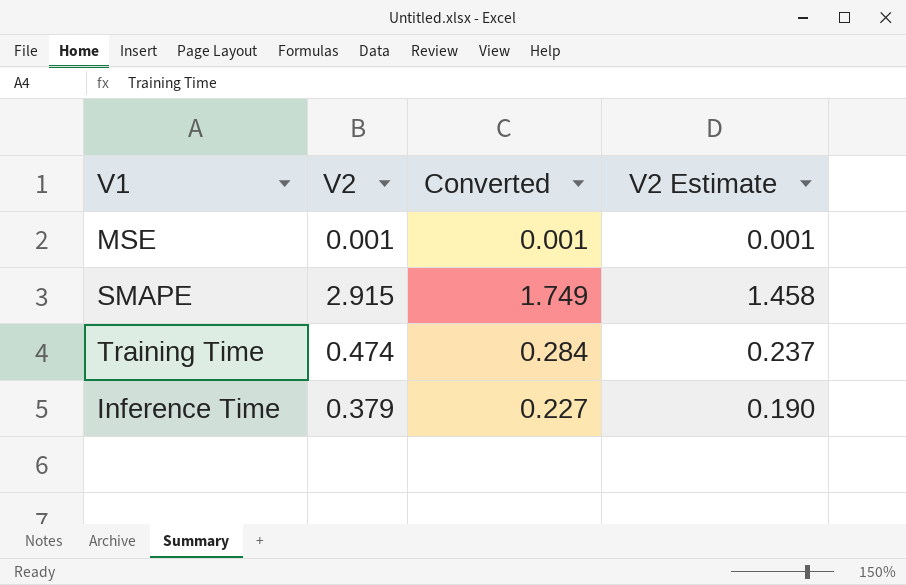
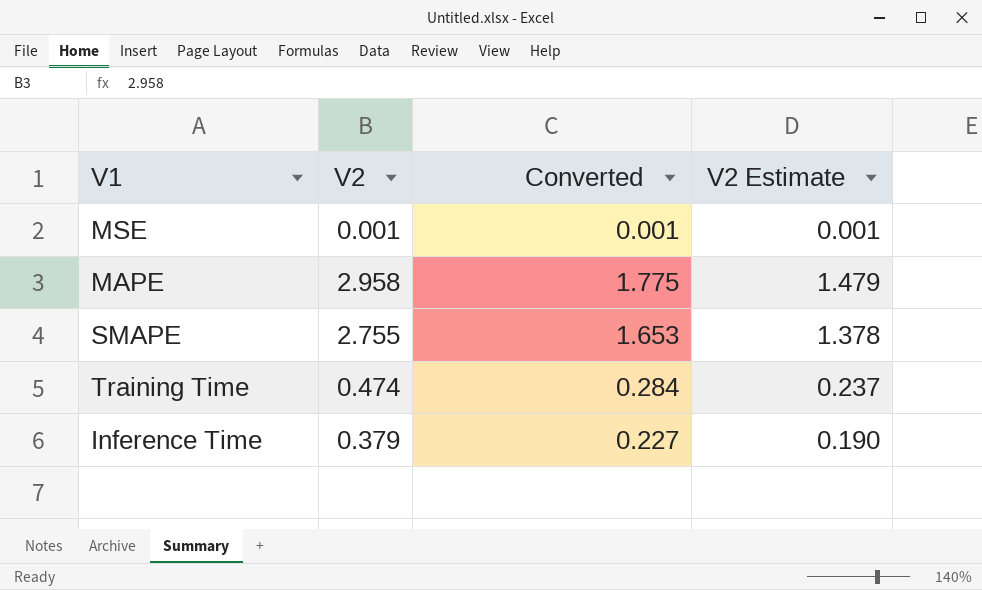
row MAPE: none -> 2.958 | 1.775 | 1.479
SMAPE | V2: 2.915 -> 2.755
SMAPE | Converted: 1.749 -> 1.653
SMAPE | V2 Estimate: 1.458 -> 1.378

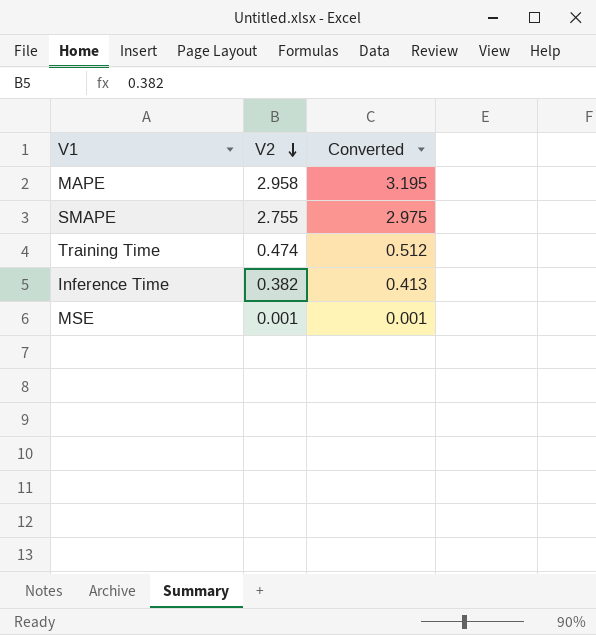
row order: none -> V2 descending
column V2 Estimate | formula: [V2] * 0.5 -> none
column Converted | formula: [V2] * 0.6 -> [V2] * 1.08
Inference Time | V2: 0.379 -> 0.382

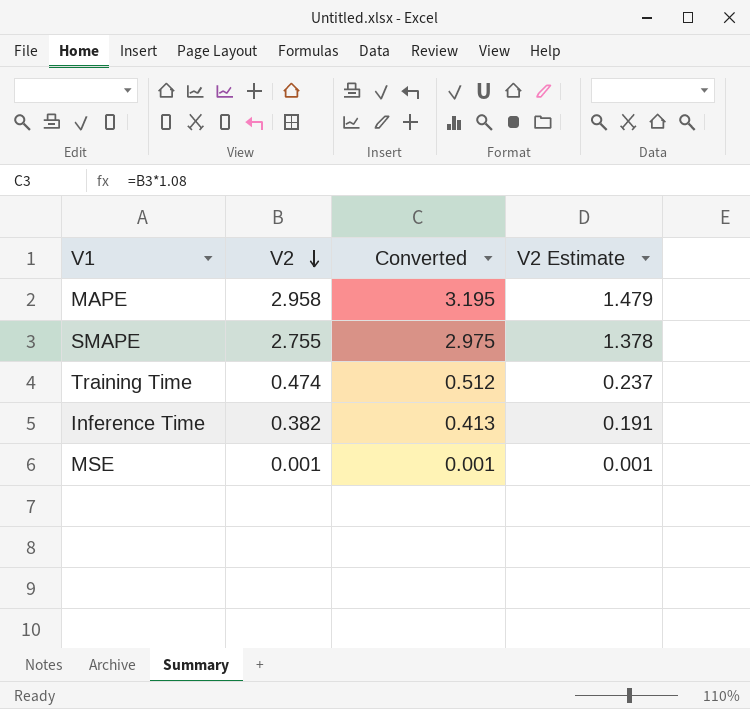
column V2 Estimate | formula: none -> [V2] * 0.5

